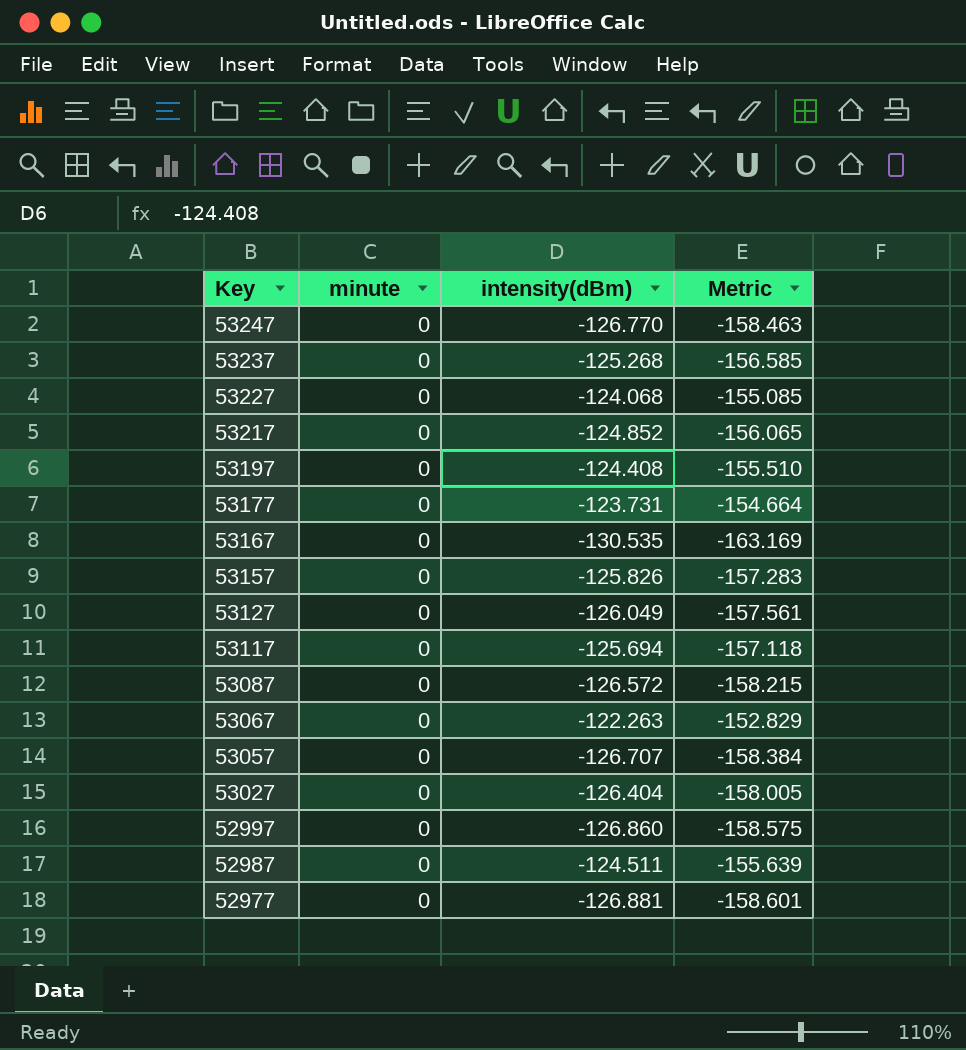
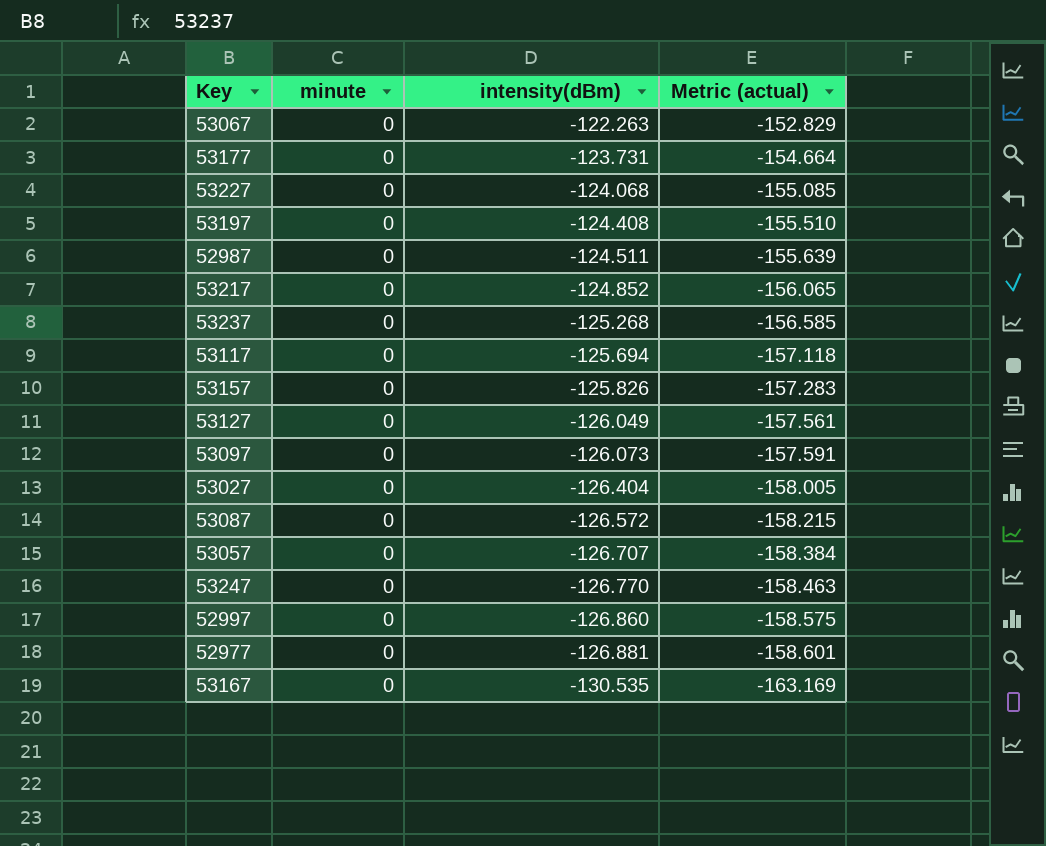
row order: Key descending -> intensity(dBm) descending
column name: Metric -> Metric (actual)
row 53097: none -> 0 | -126.073 | -157.591

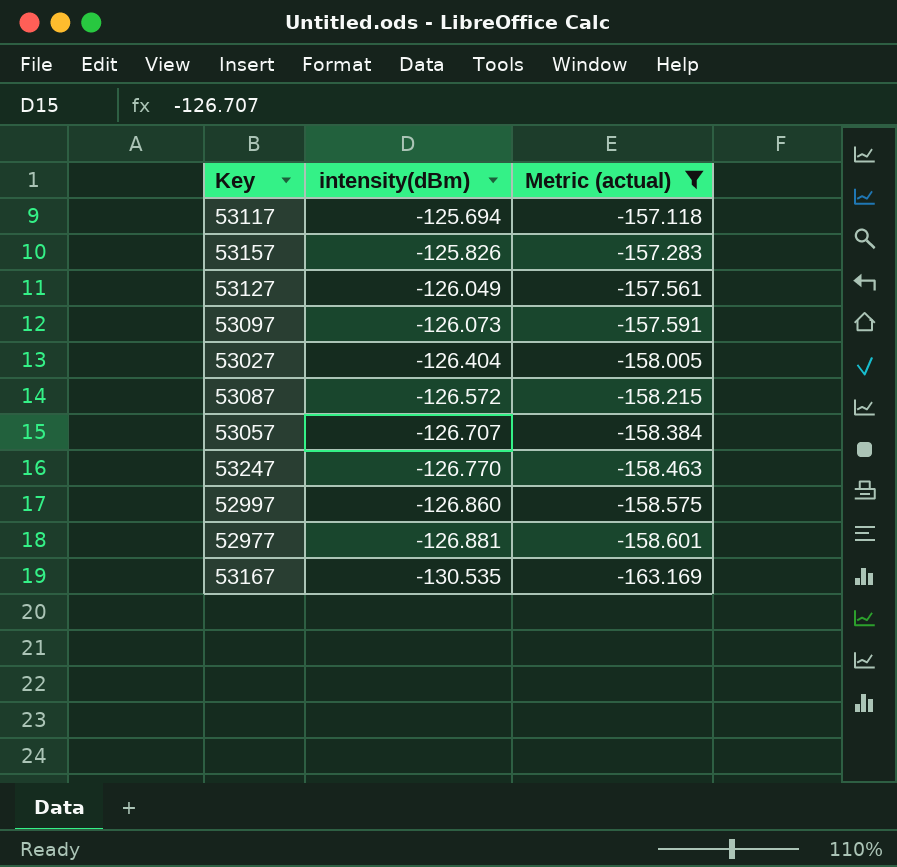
filter: none -> Metric (actual) <= -157.118
column minute | position: 2 -> none

